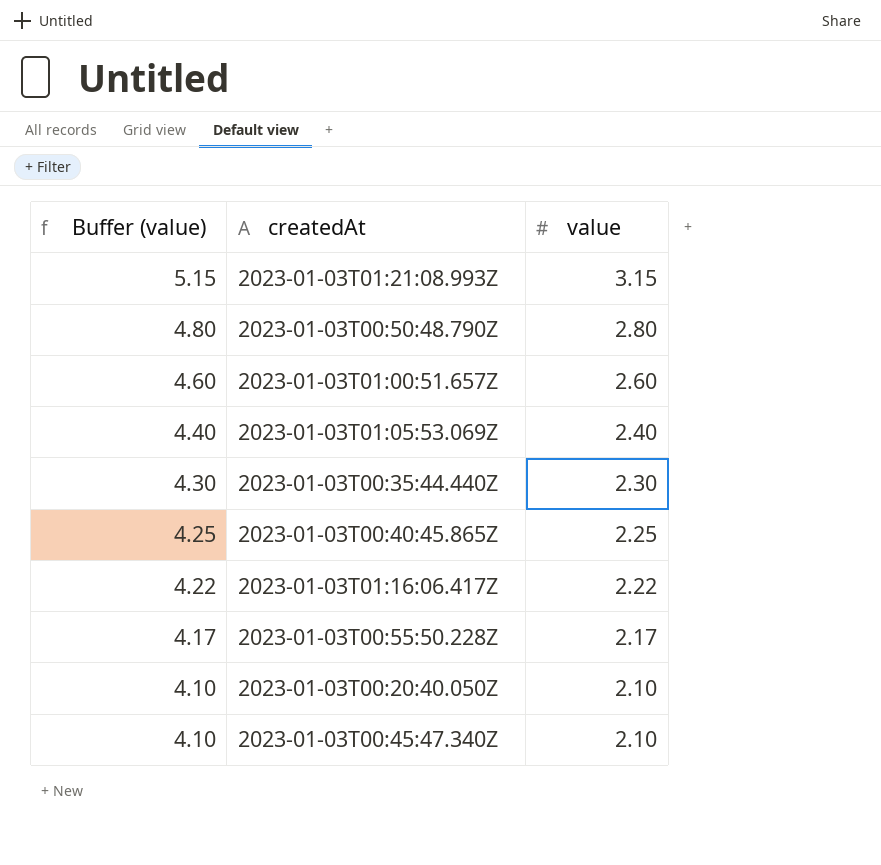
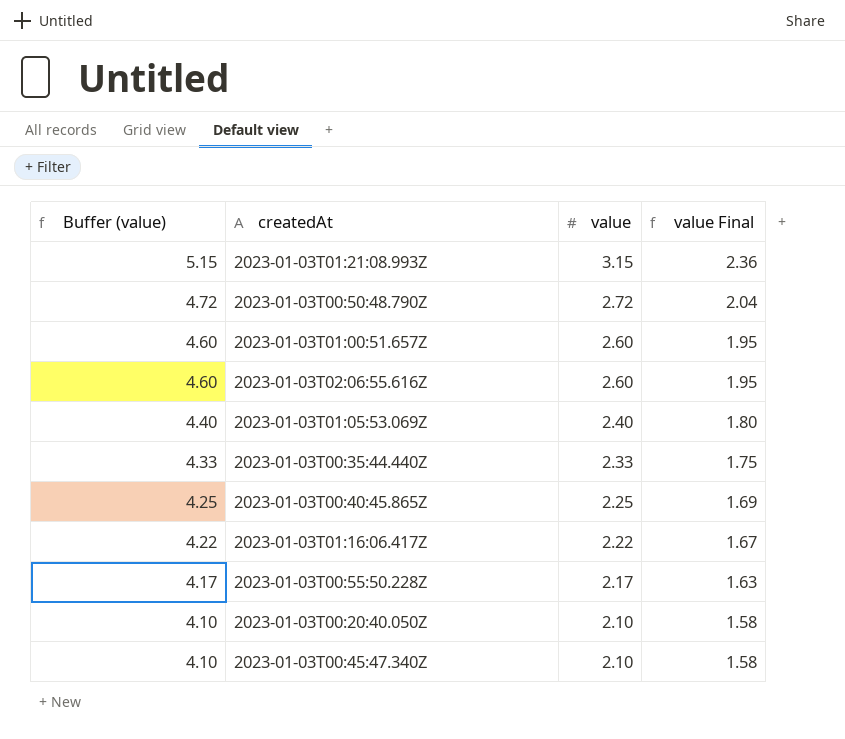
column value Final | formula: none -> [value] * 0.75
2023-01-03T00:50:48.790Z | Buffer (value): 4.80 -> 4.72
2023-01-03T00:50:48.790Z | value: 2.80 -> 2.72
row 2023-01-03T02:06:55.616Z: none -> 4.60 | 2.60 | 1.95
2023-01-03T00:35:44.440Z | Buffer (value): 4.30 -> 4.33
2023-01-03T00:35:44.440Z | value: 2.30 -> 2.33

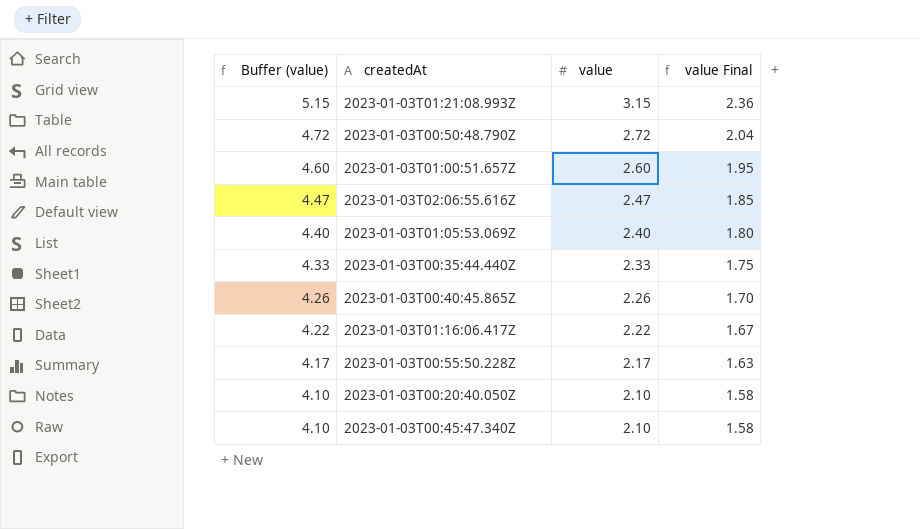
2023-01-03T02:06:55.616Z | Buffer (value): 4.60 -> 4.47
2023-01-03T02:06:55.616Z | value: 2.60 -> 2.47
2023-01-03T02:06:55.616Z | value Final: 1.95 -> 1.85
2023-01-03T00:40:45.865Z | Buffer (value): 4.25 -> 4.26
2023-01-03T00:40:45.865Z | value: 2.25 -> 2.26
2023-01-03T00:40:45.865Z | value Final: 1.69 -> 1.70

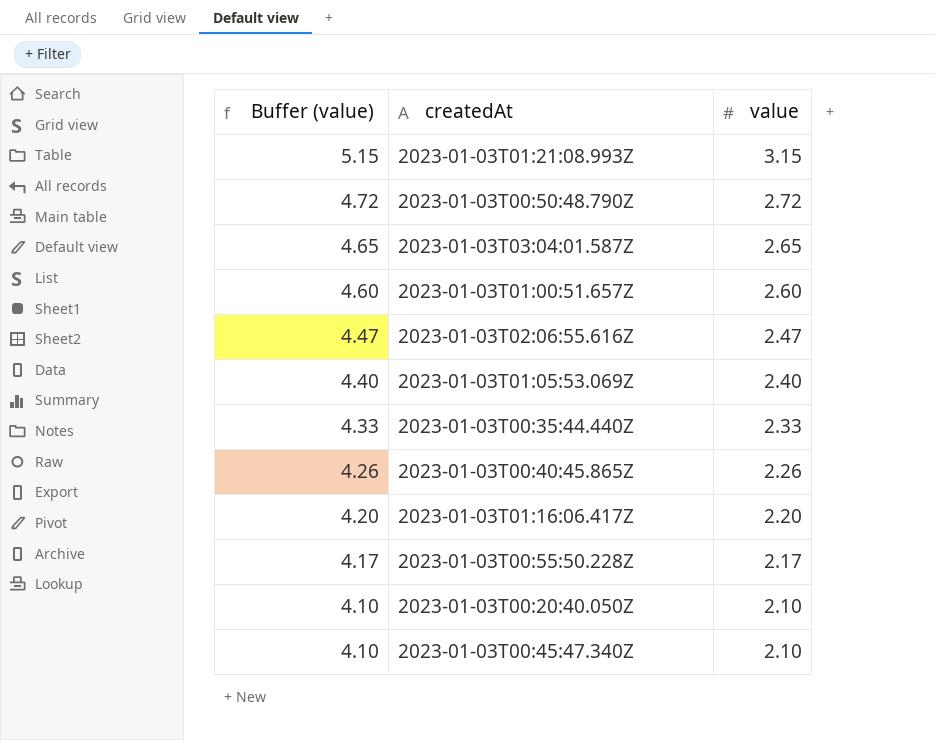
column value Final | formula: [value] * 0.75 -> none
row 2023-01-03T03:04:01.587Z: none -> 4.65 | 2.65
2023-01-03T01:16:06.417Z | Buffer (value): 4.22 -> 4.20
2023-01-03T01:16:06.417Z | value: 2.22 -> 2.20

